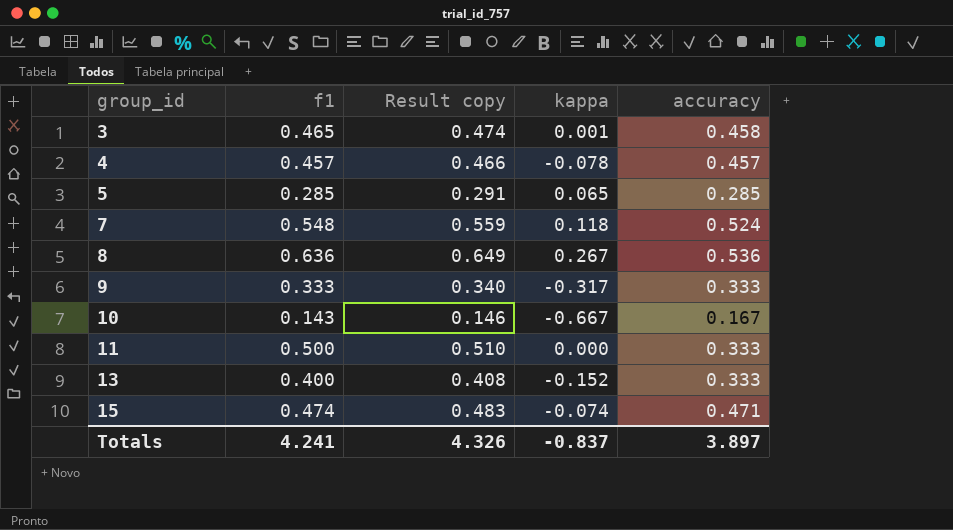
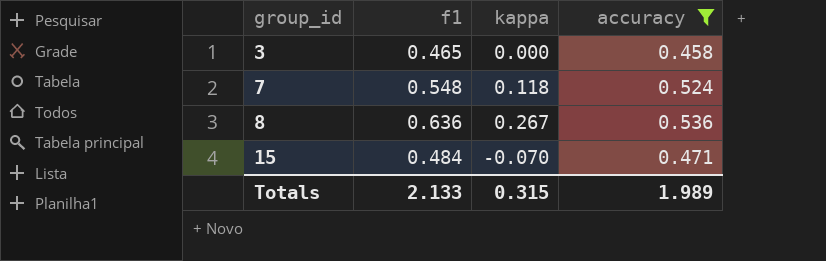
filter: none -> accuracy >= 0.458
column Result copy | formula: [f1] * 1.02 -> none
3 | kappa: 0.001 -> 0.000
15 | f1: 0.474 -> 0.484
15 | kappa: -0.074 -> -0.070
Totals | f1: 4.241 -> 2.133
Totals | kappa: -0.837 -> 0.315
Totals | accuracy: 3.897 -> 1.989

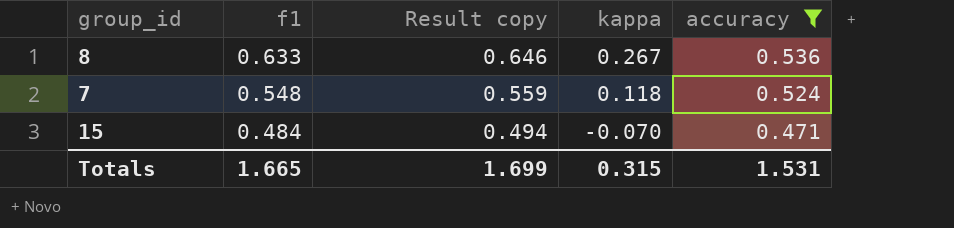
row order: group_id ascending -> f1 descending
column Result copy | formula: none -> [f1] * 1.02
row 3: 0.465 | 0.000 | 0.458 -> none
8 | f1: 0.636 -> 0.633
Totals | f1: 2.133 -> 1.665
Totals | accuracy: 1.989 -> 1.531

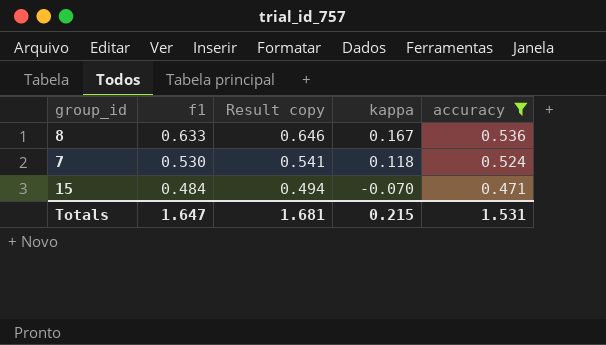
8 | kappa: 0.267 -> 0.167
7 | f1: 0.548 -> 0.530
7 | Result copy: 0.559 -> 0.541
Totals | f1: 1.665 -> 1.647
Totals | Result copy: 1.699 -> 1.681
Totals | kappa: 0.315 -> 0.215

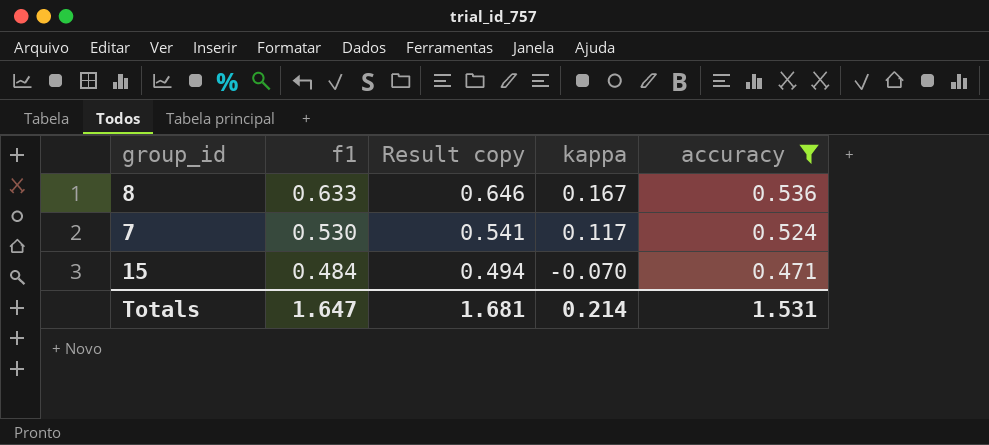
7 | kappa: 0.118 -> 0.117
Totals | kappa: 0.215 -> 0.214

